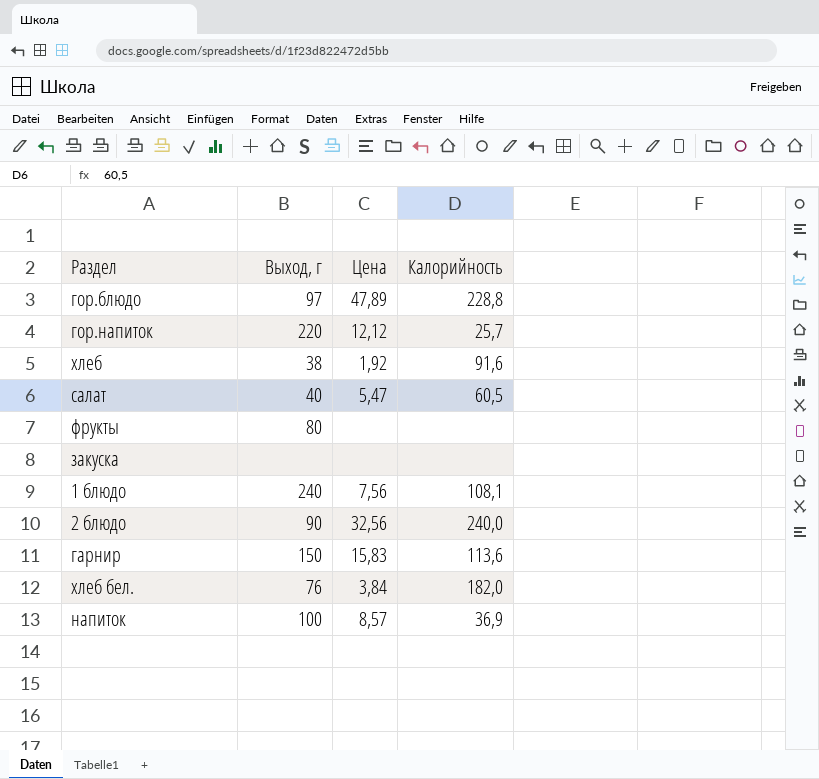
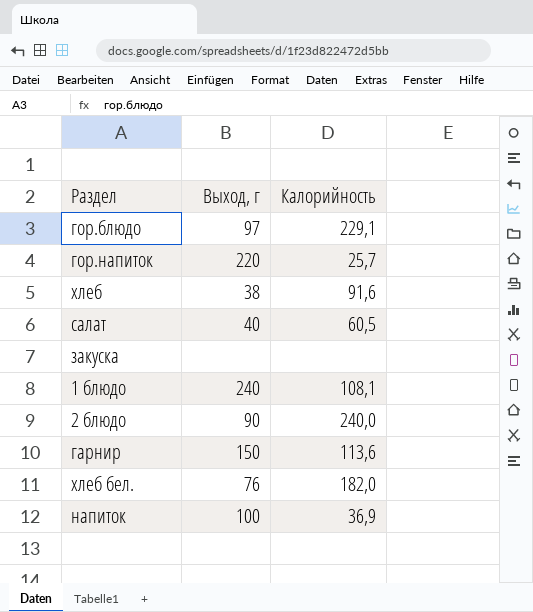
column Цена | position: 3 -> none
row фрукты: 80 | none | none -> none
гор.блюдо | Калорийность: 228,8 -> 229,1

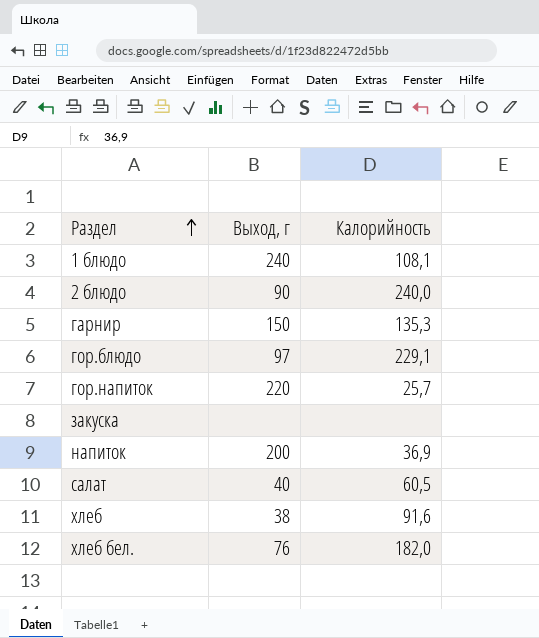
row order: none -> Раздел ascending
гарнир | Калорийность: 113,6 -> 135,3
напиток | Выход, г: 100 -> 200

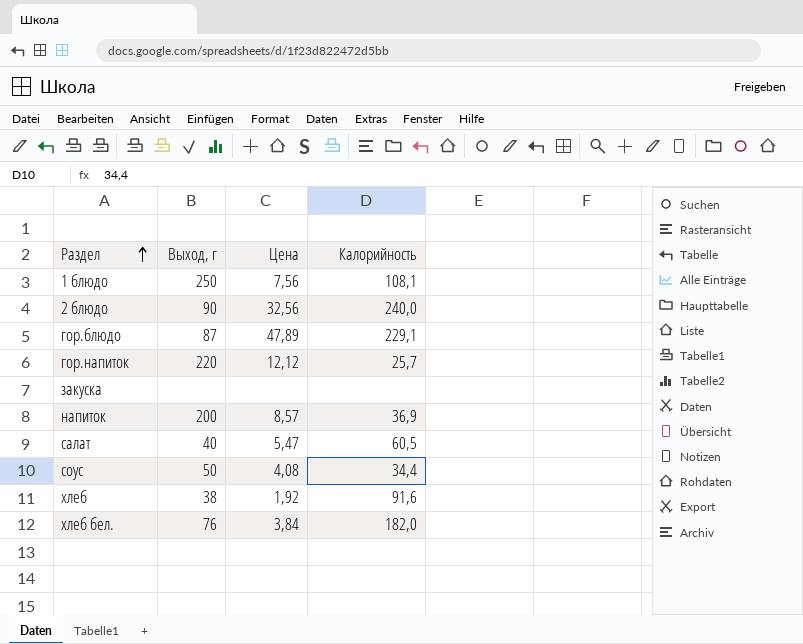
column Цена | position: none -> 3
row гарнир: 150 | 135,3 -> none
1 блюдо | Выход, г: 240 -> 250
гор.блюдо | Выход, г: 97 -> 87
row соус: none -> 50 | 4,08 | 34,4

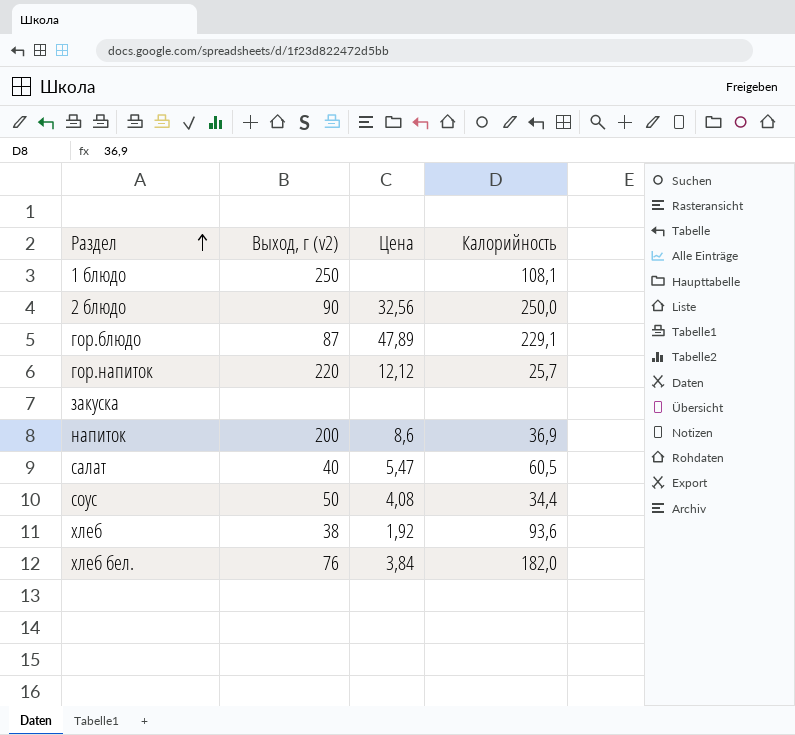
column name: Выход, г -> Выход, г (v2)
1 блюдо | Цена: 7,56 -> none
2 блюдо | Калорийность: 240,0 -> 250,0
напиток | Цена: 8,57 -> 8,6
хлеб | Калорийность: 91,6 -> 93,6

